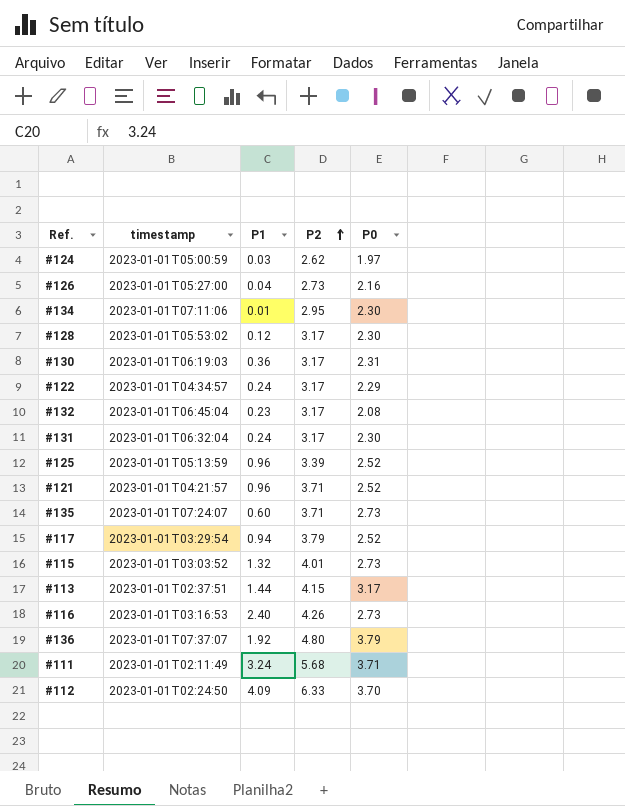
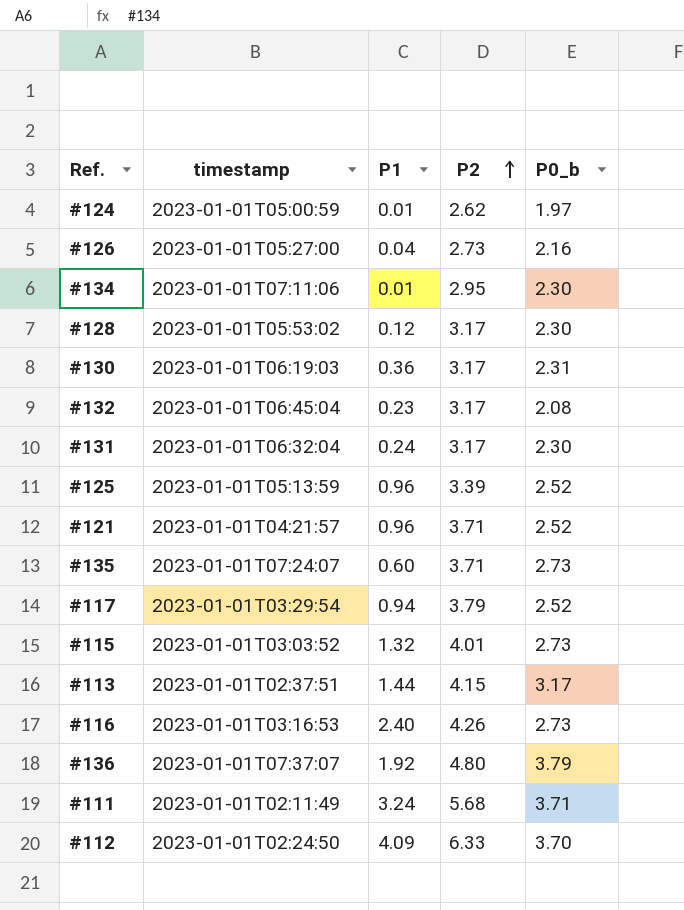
column name: P0 -> P0_b
row #122: 2023-01-01T04:34:57 | 0.24 | 3.17 | 2.29 -> none
#124 | P1: 0.03 -> 0.01

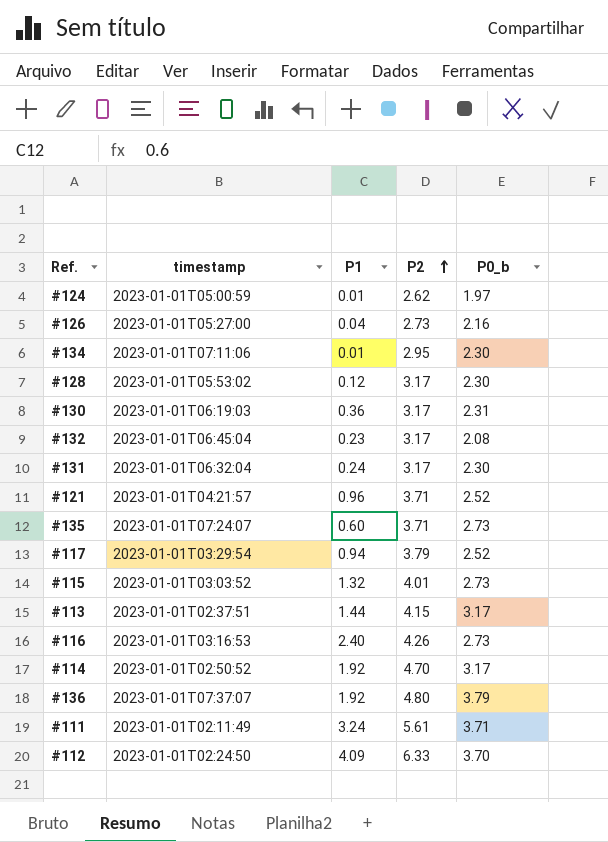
row #125: 2023-01-01T05:13:59 | 0.96 | 3.39 | 2.52 -> none
row #114: none -> 2023-01-01T02:50:52 | 1.92 | 4.70 | 3.17
#111 | P2: 5.68 -> 5.61

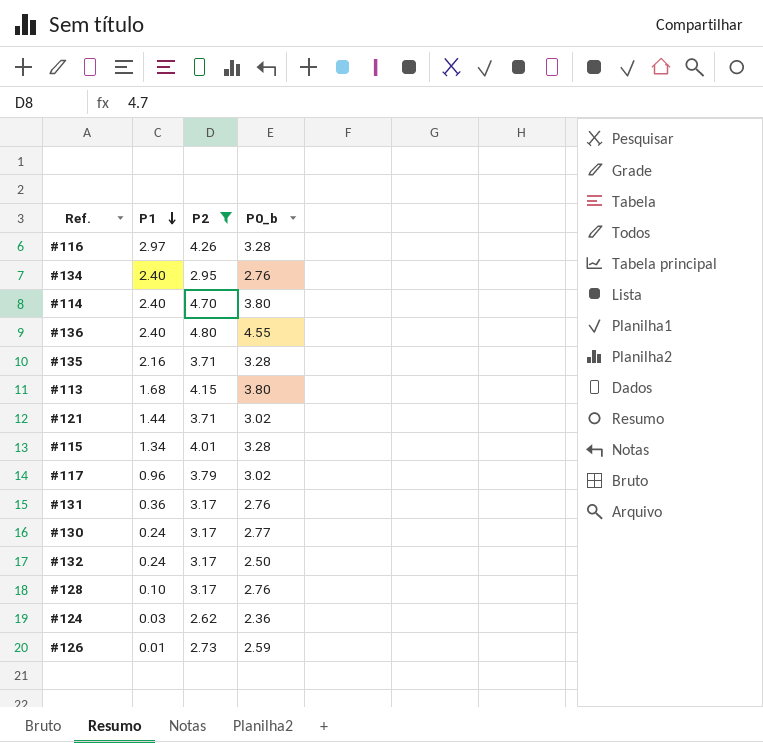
filter: none -> P2 <= 4.80
row order: P2 ascending -> P1 descending
column timestamp | position: 2 -> none
#116 | P1: 2.40 -> 2.97
#116 | P0_b: 2.73 -> 3.28
#134 | P1: 0.01 -> 2.40
#134 | P0_b: 2.30 -> 2.76
#114 | P1: 1.92 -> 2.40
#114 | P0_b: 3.17 -> 3.80
#136 | P1: 1.92 -> 2.40
#136 | P0_b: 3.79 -> 4.55
#135 | P1: 0.60 -> 2.16
#135 | P0_b: 2.73 -> 3.28
#113 | P1: 1.44 -> 1.68
#113 | P0_b: 3.17 -> 3.80
#121 | P1: 0.96 -> 1.44
#121 | P0_b: 2.52 -> 3.02
#115 | P1: 1.32 -> 1.34
#115 | P0_b: 2.73 -> 3.28
#117 | P1: 0.94 -> 0.96
#117 | P0_b: 2.52 -> 3.02
#131 | P1: 0.24 -> 0.36
#131 | P0_b: 2.30 -> 2.76
#130 | P1: 0.36 -> 0.24
#130 | P0_b: 2.31 -> 2.77
#132 | P1: 0.23 -> 0.24
#132 | P0_b: 2.08 -> 2.50
#128 | P1: 0.12 -> 0.10
#128 | P0_b: 2.30 -> 2.76
#124 | P1: 0.01 -> 0.03
#124 | P0_b: 1.97 -> 2.36
#126 | P1: 0.04 -> 0.01
#126 | P0_b: 2.16 -> 2.59

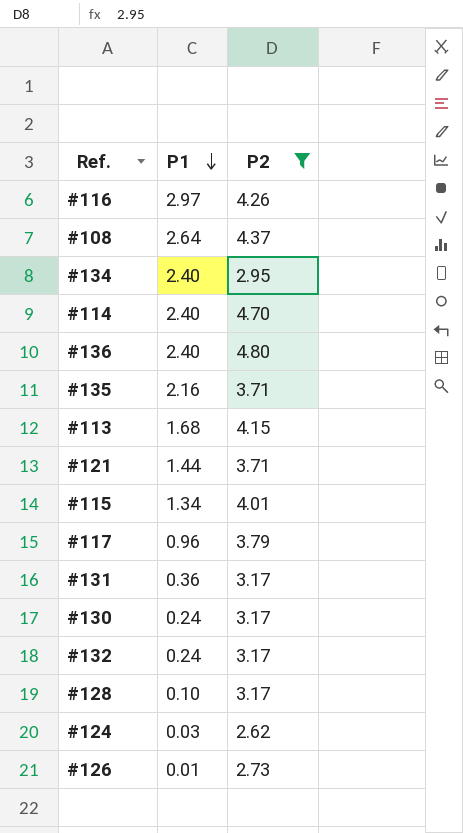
column P0_b | position: 4 -> none
row #108: none -> 2.64 | 4.37

